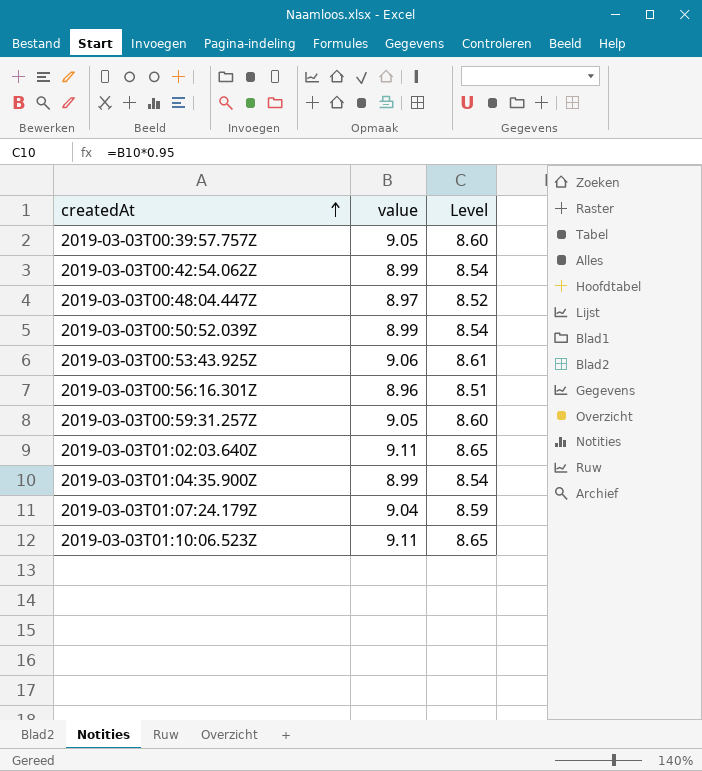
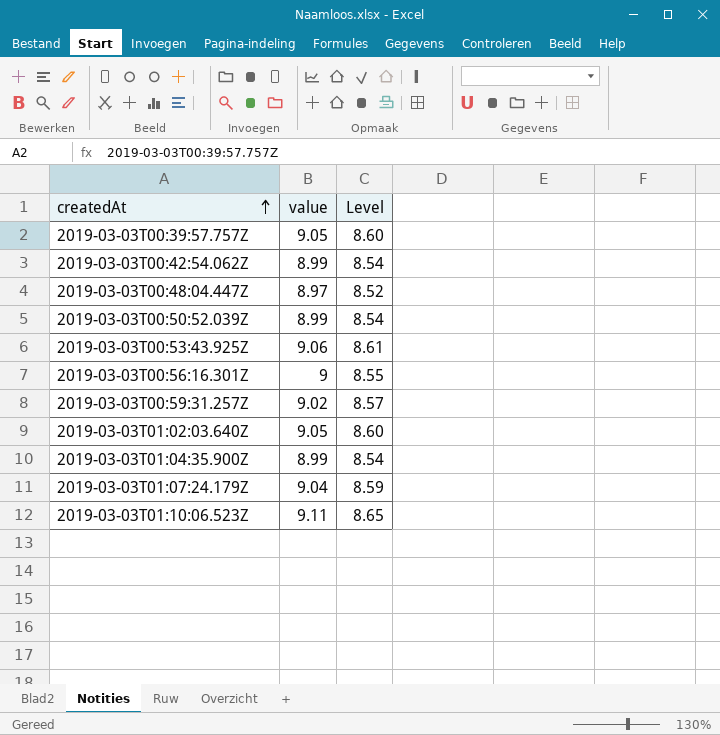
2019-03-03T00:56:16.301Z | value: 8.96 -> 9
2019-03-03T00:56:16.301Z | Level: 8.51 -> 8.55
2019-03-03T00:59:31.257Z | value: 9.05 -> 9.02
2019-03-03T00:59:31.257Z | Level: 8.60 -> 8.57
2019-03-03T01:02:03.640Z | value: 9.11 -> 9.05
2019-03-03T01:02:03.640Z | Level: 8.65 -> 8.60

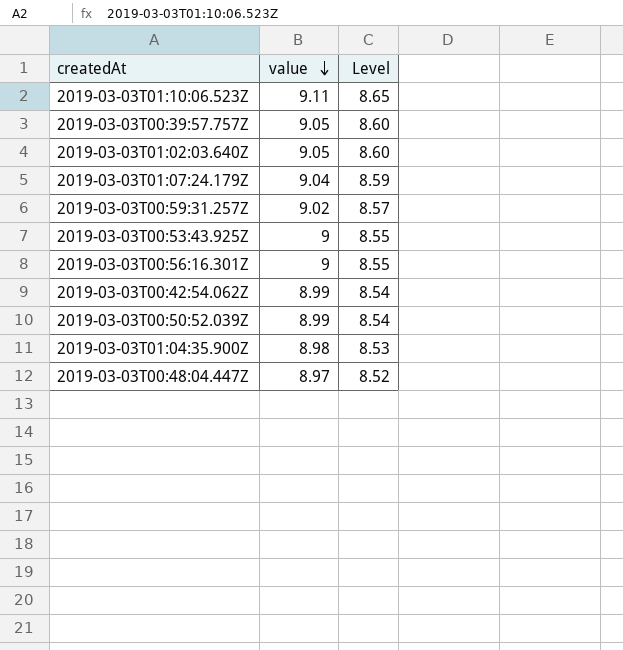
row order: createdAt ascending -> value descending
2019-03-03T00:53:43.925Z | value: 9.06 -> 9
2019-03-03T00:53:43.925Z | Level: 8.61 -> 8.55
2019-03-03T01:04:35.900Z | value: 8.99 -> 8.98
2019-03-03T01:04:35.900Z | Level: 8.54 -> 8.53

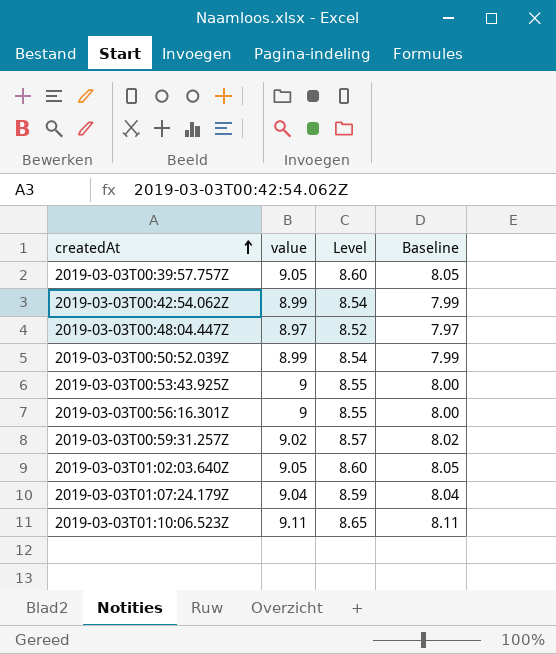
row order: value descending -> createdAt ascending
column Baseline | formula: none -> [value] - 1
row 2019-03-03T01:04:35.900Z: 8.98 | 8.53 -> none

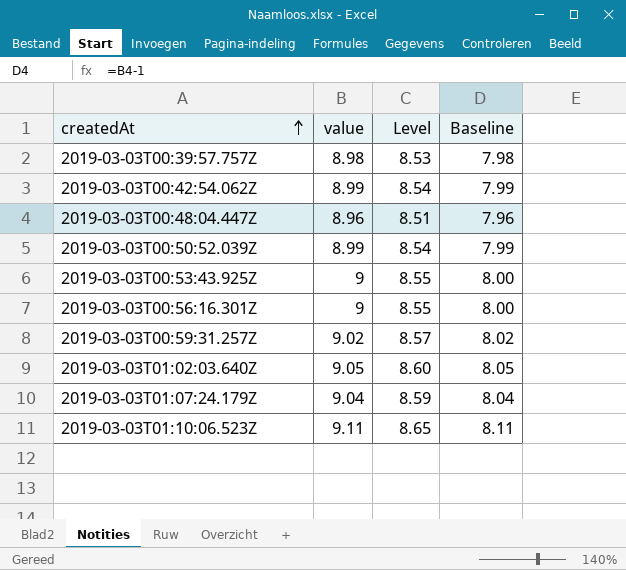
2019-03-03T00:39:57.757Z | value: 9.05 -> 8.98
2019-03-03T00:39:57.757Z | Level: 8.60 -> 8.53
2019-03-03T00:39:57.757Z | Baseline: 8.05 -> 7.98
2019-03-03T00:48:04.447Z | value: 8.97 -> 8.96
2019-03-03T00:48:04.447Z | Level: 8.52 -> 8.51
2019-03-03T00:48:04.447Z | Baseline: 7.97 -> 7.96

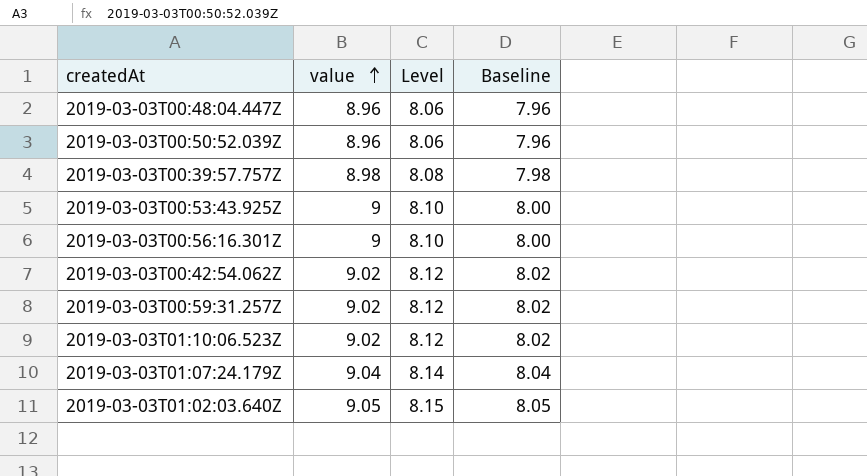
row order: createdAt ascending -> value ascending
column Level | formula: [value] * 0.95 -> [value] * 0.9
2019-03-03T00:50:52.039Z | value: 8.99 -> 8.96
2019-03-03T00:50:52.039Z | Baseline: 7.99 -> 7.96
2019-03-03T00:42:54.062Z | value: 8.99 -> 9.02
2019-03-03T00:42:54.062Z | Baseline: 7.99 -> 8.02
2019-03-03T01:10:06.523Z | value: 9.11 -> 9.02
2019-03-03T01:10:06.523Z | Baseline: 8.11 -> 8.02

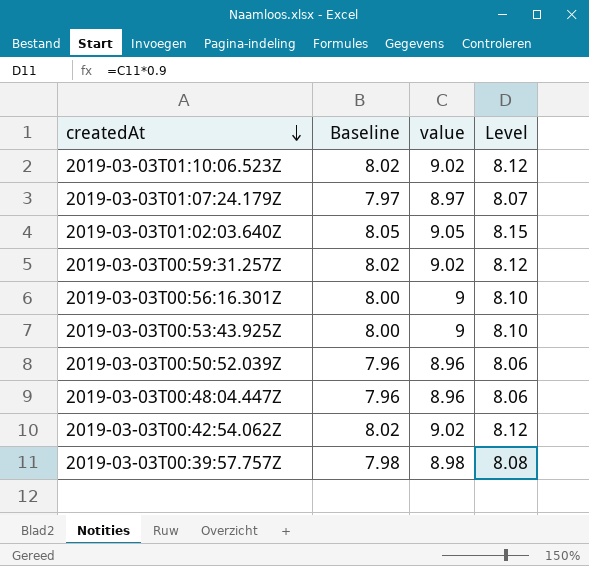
row order: value ascending -> createdAt descending
column Baseline | position: 4 -> 2
2019-03-03T01:07:24.179Z | Baseline: 8.04 -> 7.97
2019-03-03T01:07:24.179Z | value: 9.04 -> 8.97
2019-03-03T01:07:24.179Z | Level: 8.14 -> 8.07

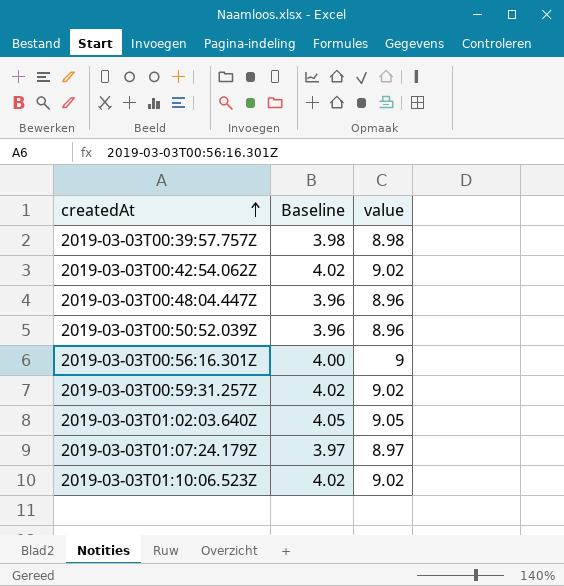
row order: createdAt descending -> createdAt ascending
column Level | formula: [value] * 0.9 -> none
column Baseline | formula: [value] - 1 -> [value] - 5
row 2019-03-03T00:53:43.925Z: 8.00 | 9 | 8.10 -> none

